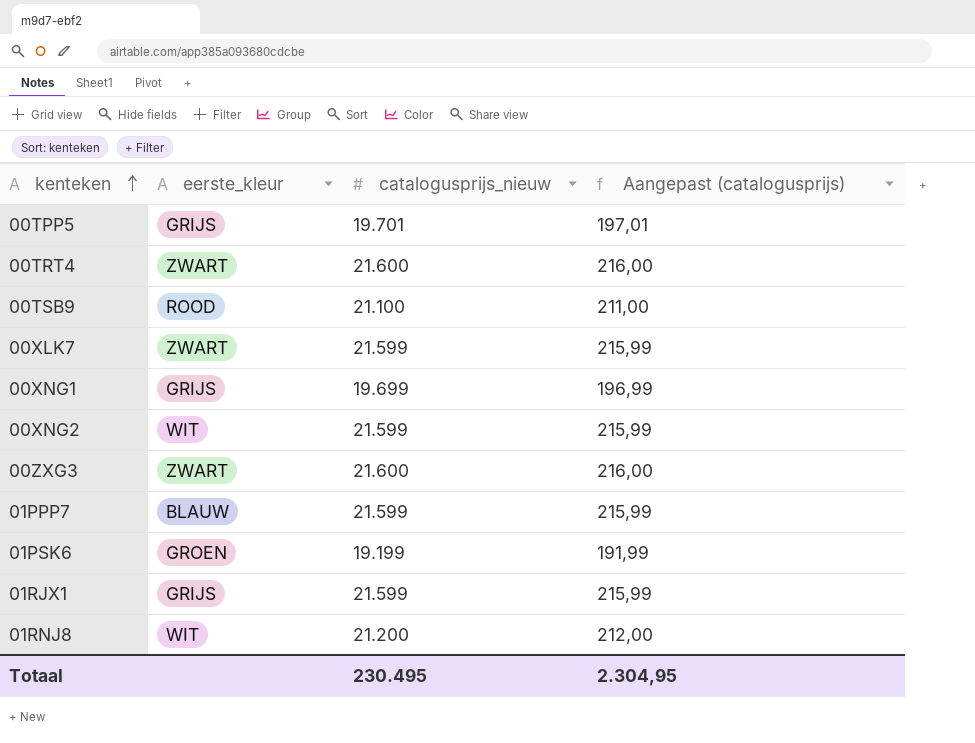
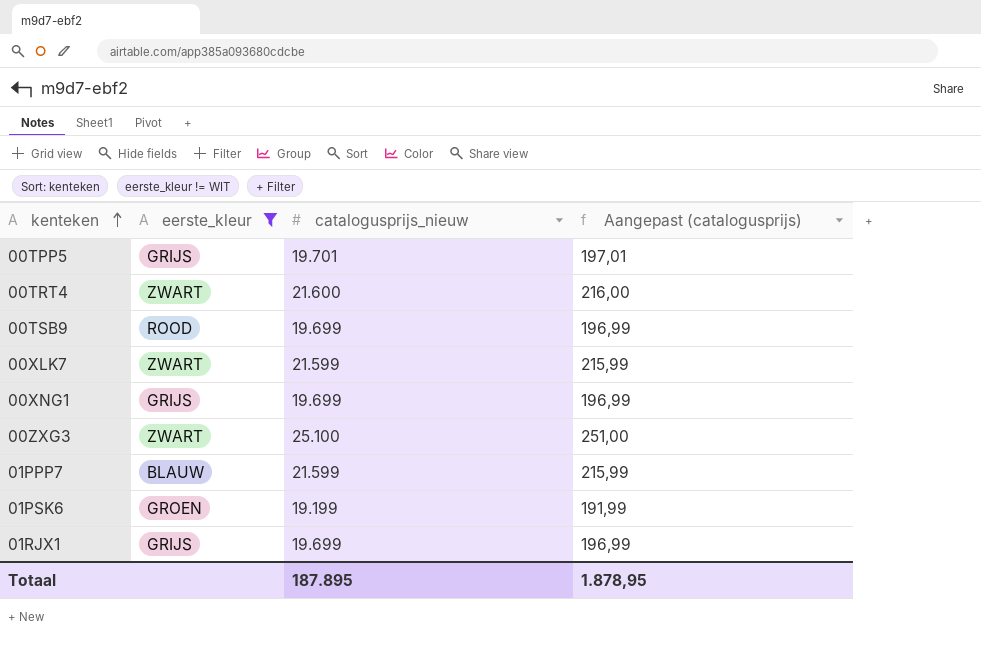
filter: none -> eerste_kleur != WIT
00TSB9 | catalogusprijs_nieuw: 21.100 -> 19.699
00TSB9 | Aangepast (catalogusprijs): 211,00 -> 196,99
00ZXG3 | catalogusprijs_nieuw: 21.600 -> 25.100
00ZXG3 | Aangepast (catalogusprijs): 216,00 -> 251,00
01RJX1 | catalogusprijs_nieuw: 21.599 -> 19.699
01RJX1 | Aangepast (catalogusprijs): 215,99 -> 196,99
Totaal | catalogusprijs_nieuw: 230.495 -> 187.895
Totaal | Aangepast (catalogusprijs): 2.304,95 -> 1.878,95

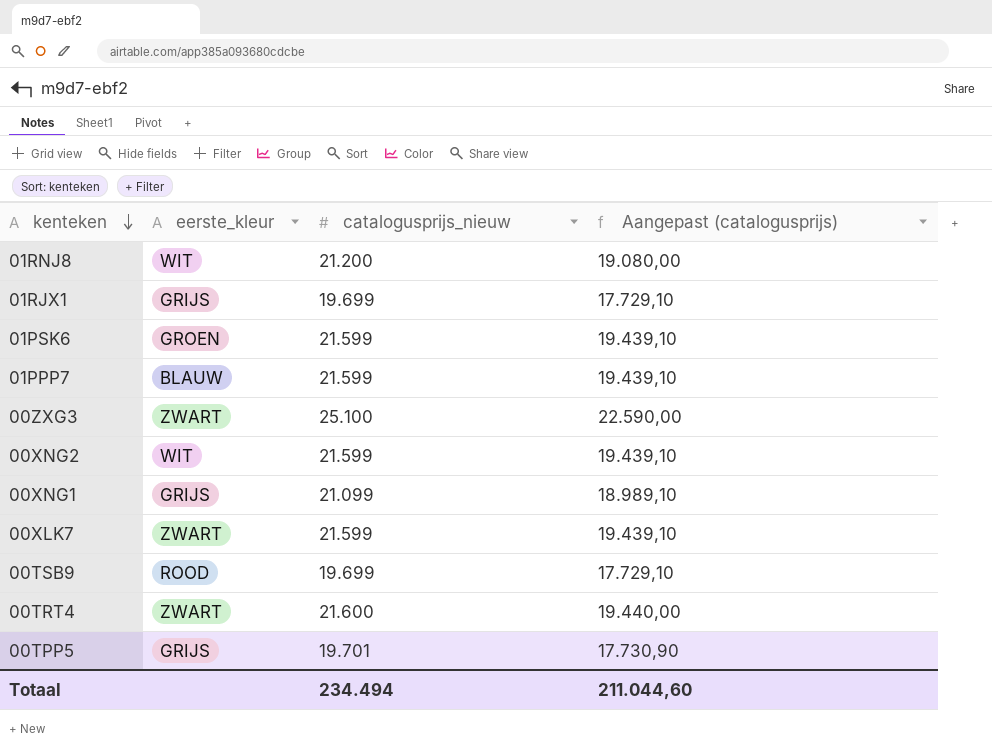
filter: eerste_kleur != WIT -> none
row order: kenteken ascending -> kenteken descending
column Aangepast (catalogusprijs) | formula: [catalogusprijs_nieuw] * 0,01 -> [catalogusprijs_nieuw] * 0,9
01PSK6 | catalogusprijs_nieuw: 19.199 -> 21.599
00XNG1 | catalogusprijs_nieuw: 19.699 -> 21.099
Totaal | catalogusprijs_nieuw: 187.895 -> 234.494
Totaal | Aangepast (catalogusprijs): 1.878,95 -> 211.044,60

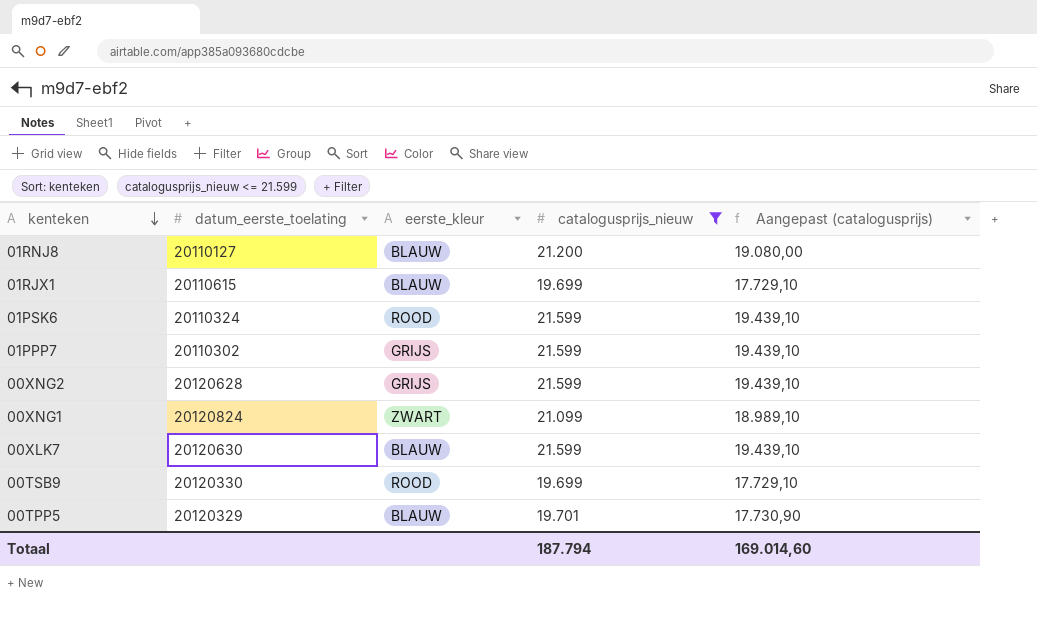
filter: none -> catalogusprijs_nieuw <= 21.599
column datum_eerste_toelating | position: none -> 2
01RNJ8 | eerste_kleur: WIT -> BLAUW
01RJX1 | eerste_kleur: GRIJS -> BLAUW
01PSK6 | eerste_kleur: GROEN -> ROOD
01PPP7 | eerste_kleur: BLAUW -> GRIJS
00XNG2 | eerste_kleur: WIT -> GRIJS
00XNG1 | eerste_kleur: GRIJS -> ZWART
00XLK7 | eerste_kleur: ZWART -> BLAUW
00TPP5 | eerste_kleur: GRIJS -> BLAUW
Totaal | catalogusprijs_nieuw: 234.494 -> 187.794
Totaal | Aangepast (catalogusprijs): 211.044,60 -> 169.014,60

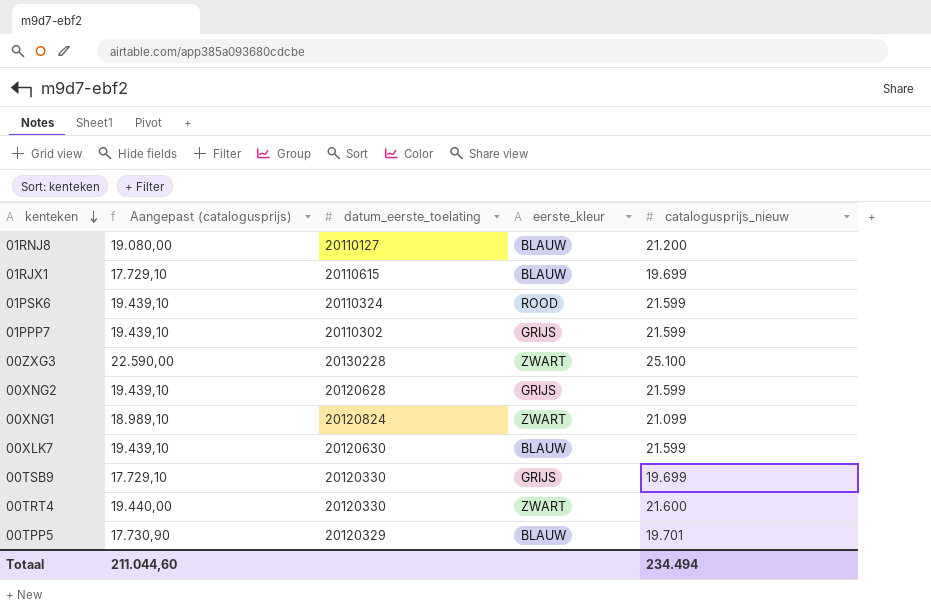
filter: catalogusprijs_nieuw <= 21.599 -> none
column Aangepast (catalogusprijs) | position: 5 -> 2
00TSB9 | eerste_kleur: ROOD -> GRIJS
Totaal | Aangepast (catalogusprijs): 169.014,60 -> 211.044,60
Totaal | catalogusprijs_nieuw: 187.794 -> 234.494

